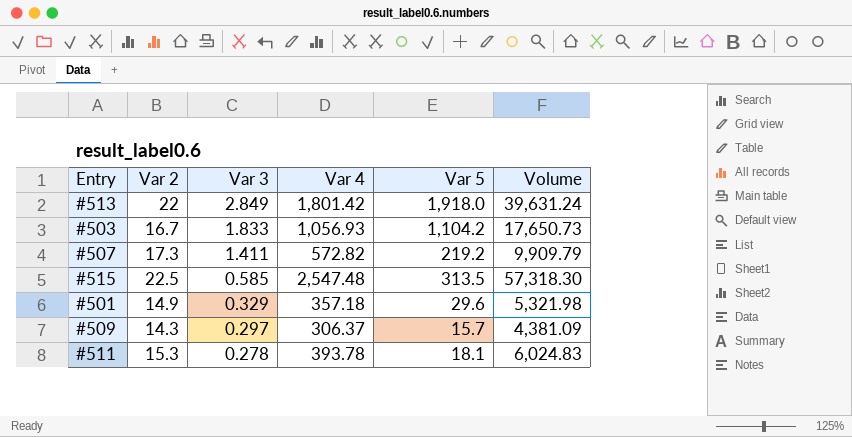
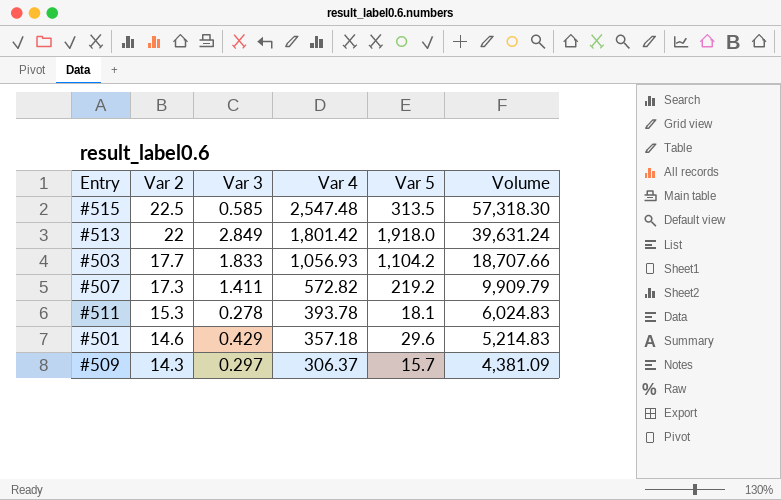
row order: Var 3 descending -> Var 2 descending
#503 | Var 2: 16.7 -> 17.7
#503 | Volume: 17,650.73 -> 18,707.66
#501 | Var 2: 14.9 -> 14.6
#501 | Var 3: 0.329 -> 0.429
#501 | Volume: 5,321.98 -> 5,214.83

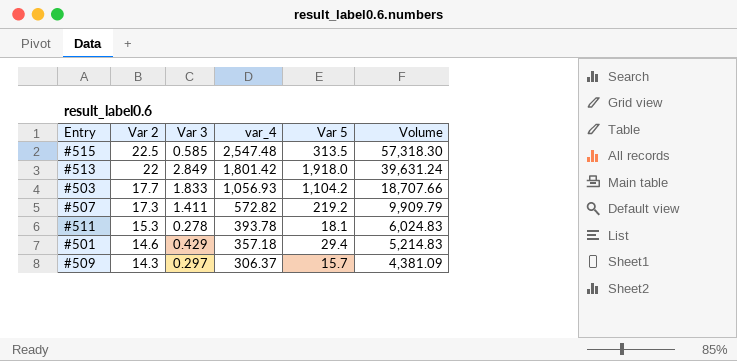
column name: Var 4 -> var_4
#501 | Var 5: 29.6 -> 29.4

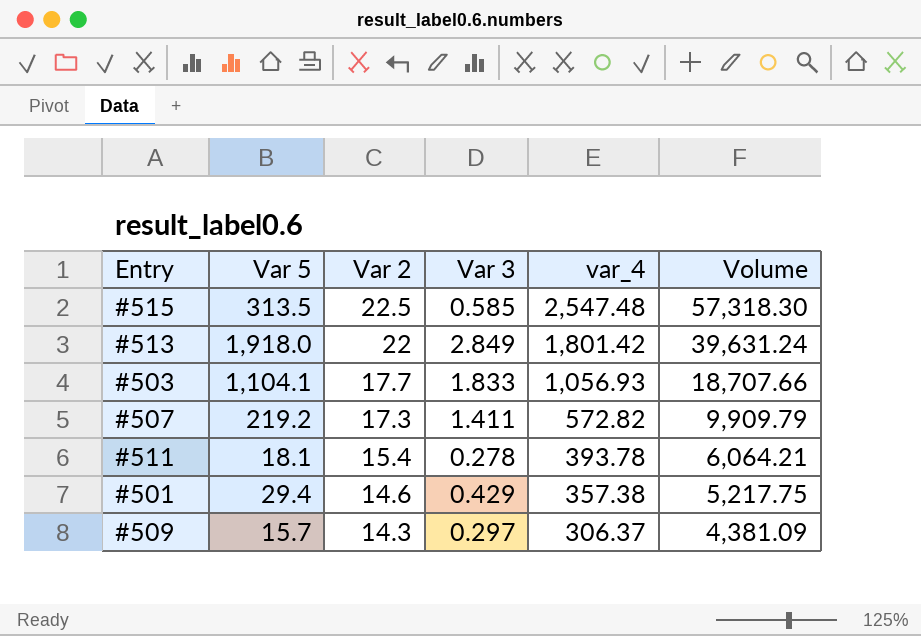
column Var 5 | position: 5 -> 2
#503 | Var 5: 1,104.2 -> 1,104.1
#511 | Var 2: 15.3 -> 15.4
#511 | Volume: 6,024.83 -> 6,064.21
#501 | var_4: 357.18 -> 357.38
#501 | Volume: 5,214.83 -> 5,217.75

